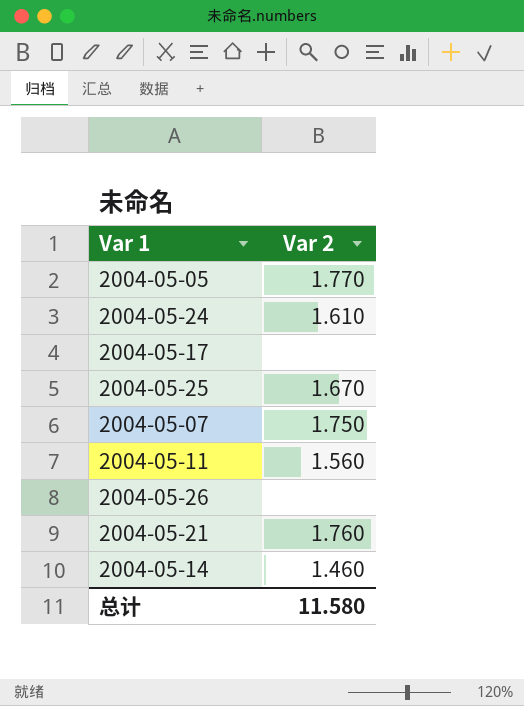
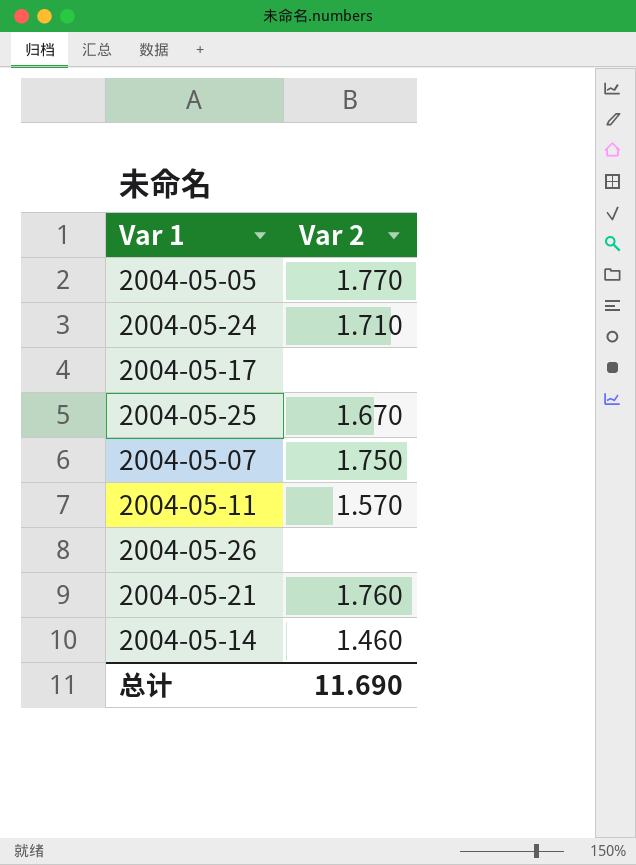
2004-05-24 | Var 2: 1.610 -> 1.710
2004-05-11 | Var 2: 1.560 -> 1.570
总计 | Var 2: 11.580 -> 11.690

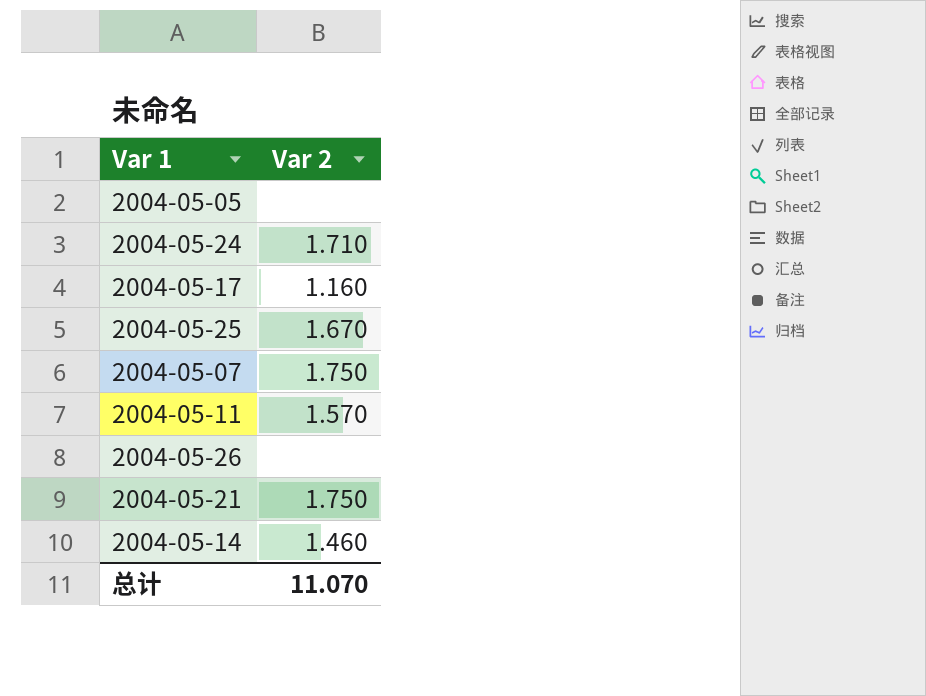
2004-05-05 | Var 2: 1.770 -> none
2004-05-17 | Var 2: none -> 1.160
2004-05-21 | Var 2: 1.760 -> 1.750
总计 | Var 2: 11.690 -> 11.070

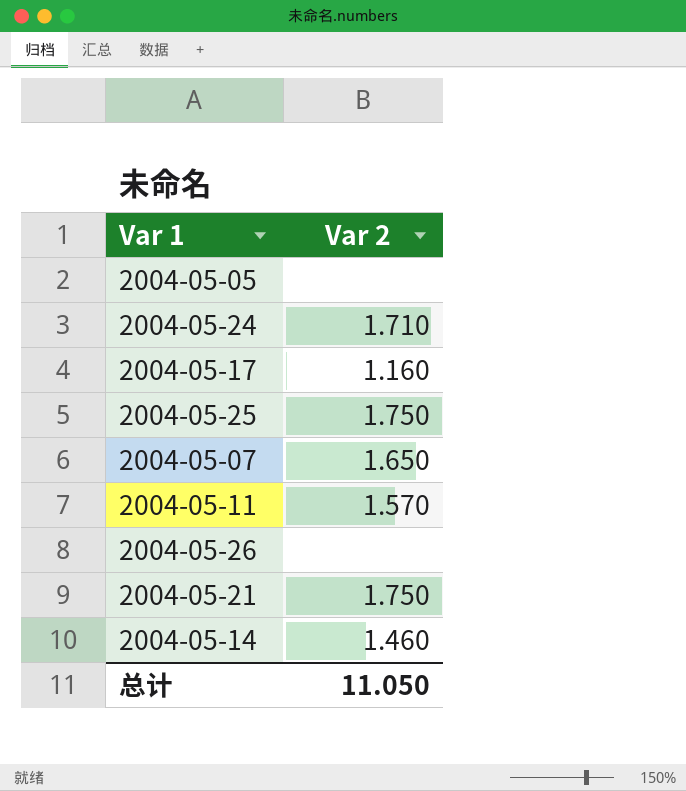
2004-05-25 | Var 2: 1.670 -> 1.750
2004-05-07 | Var 2: 1.750 -> 1.650
总计 | Var 2: 11.070 -> 11.050

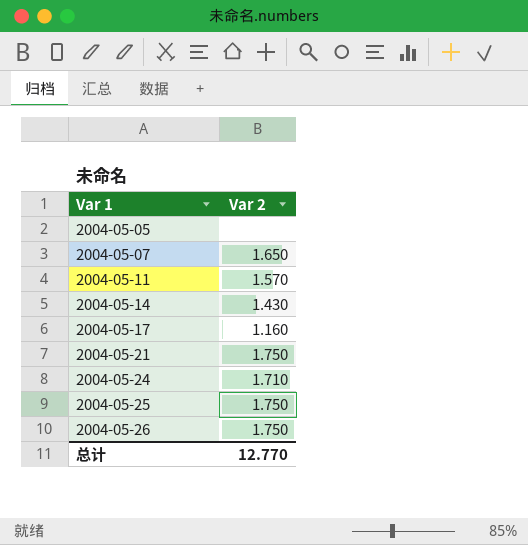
row order: none -> Var 1 ascending
2004-05-14 | Var 2: 1.460 -> 1.430
2004-05-26 | Var 2: none -> 1.750
总计 | Var 2: 11.050 -> 12.770

